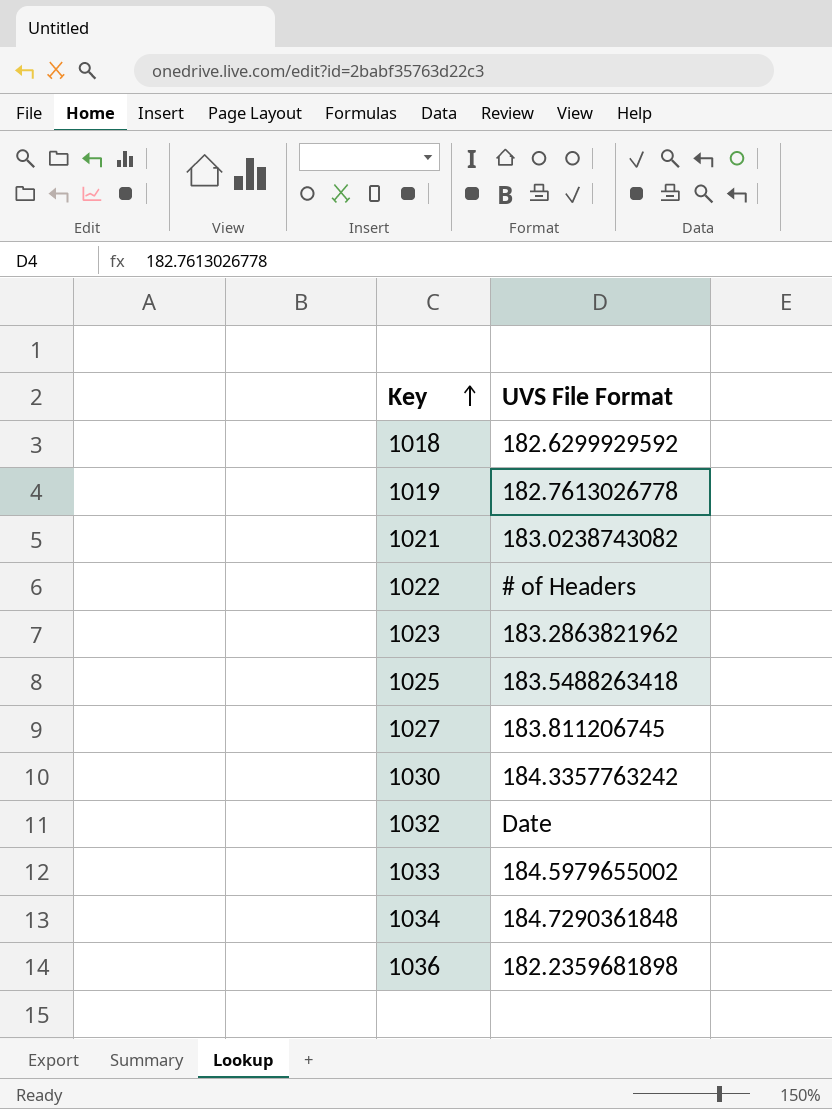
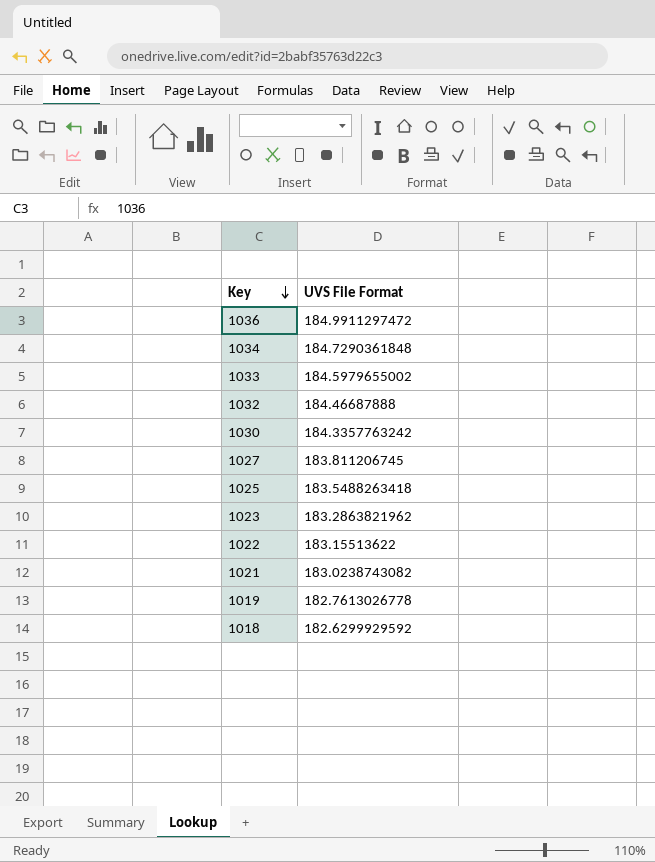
row order: Key ascending -> Key descending
1036 | UVS File Format: 182.2359681898 -> 184.9911297472
1032 | UVS File Format: Date -> 184.46687888
1022 | UVS File Format: # of Headers -> 183.15513622

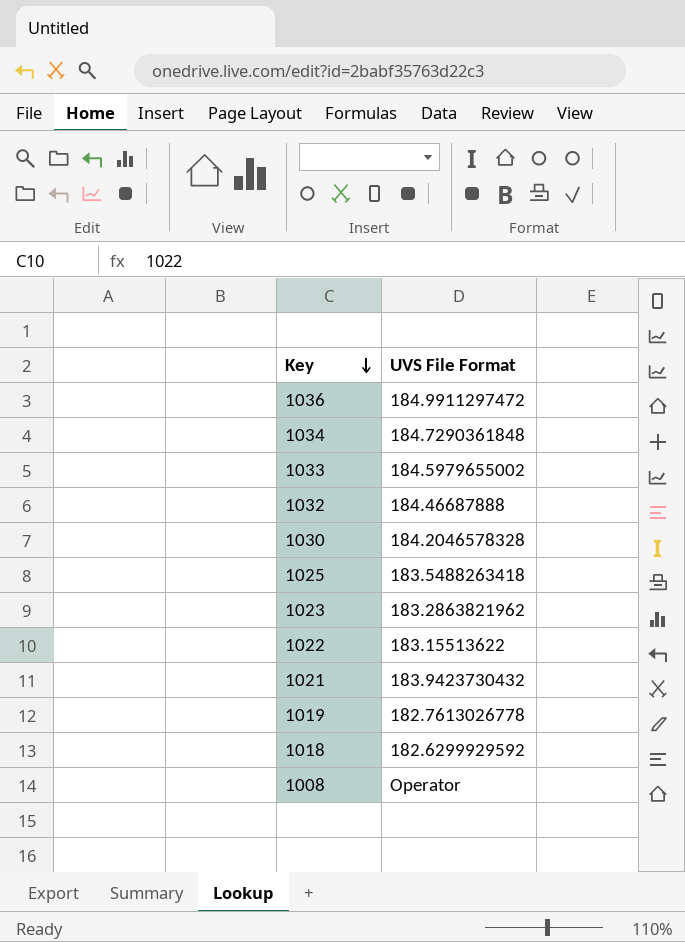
row 1027: 183.811206745 -> none
1030 | UVS File Format: 184.3357763242 -> 184.2046578328
1021 | UVS File Format: 183.0238743082 -> 183.9423730432
row 1008: none -> Operator

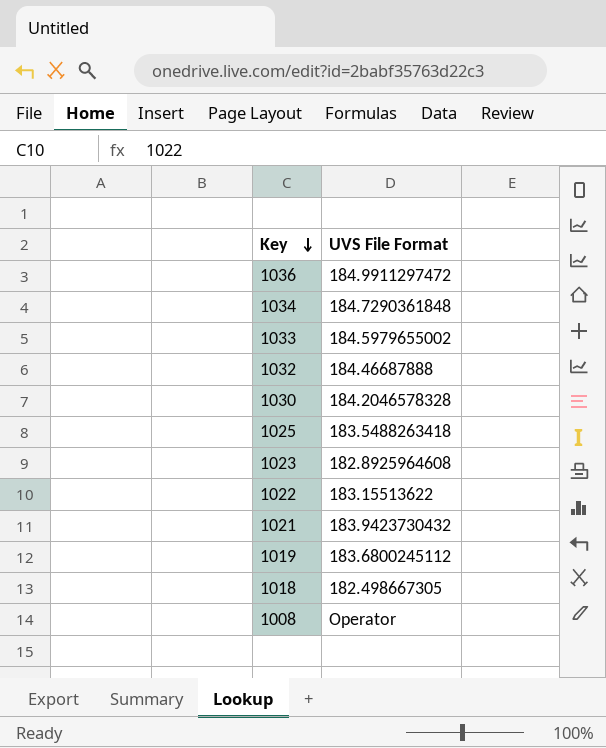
1023 | UVS File Format: 183.2863821962 -> 182.8925964608
1019 | UVS File Format: 182.7613026778 -> 183.6800245112
1018 | UVS File Format: 182.6299929592 -> 182.498667305

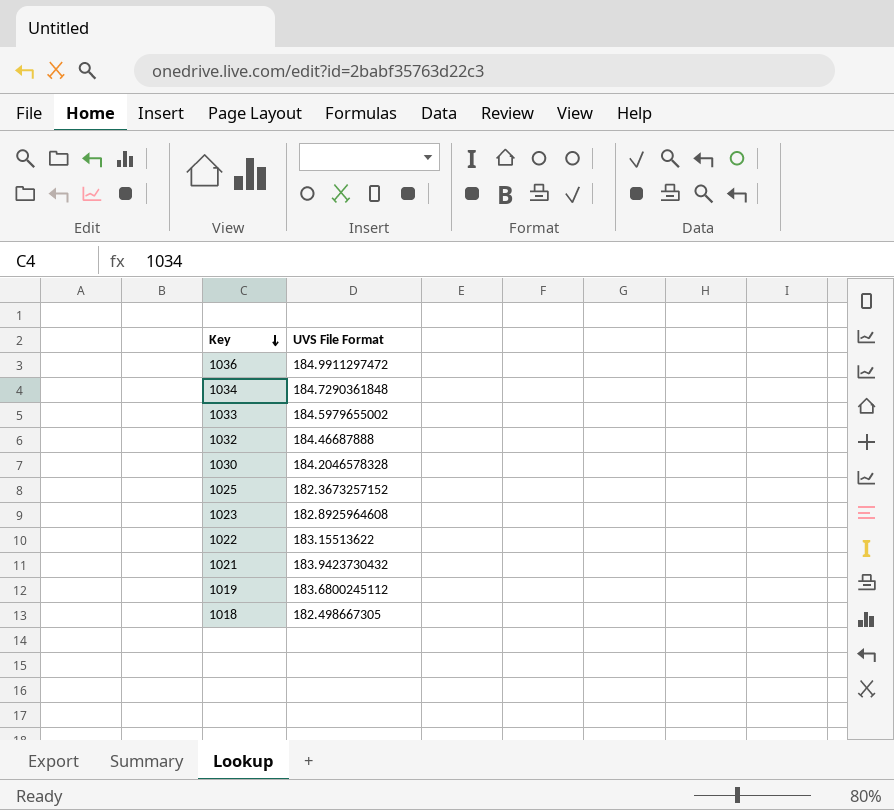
row 1008: Operator -> none
1025 | UVS File Format: 183.5488263418 -> 182.3673257152

